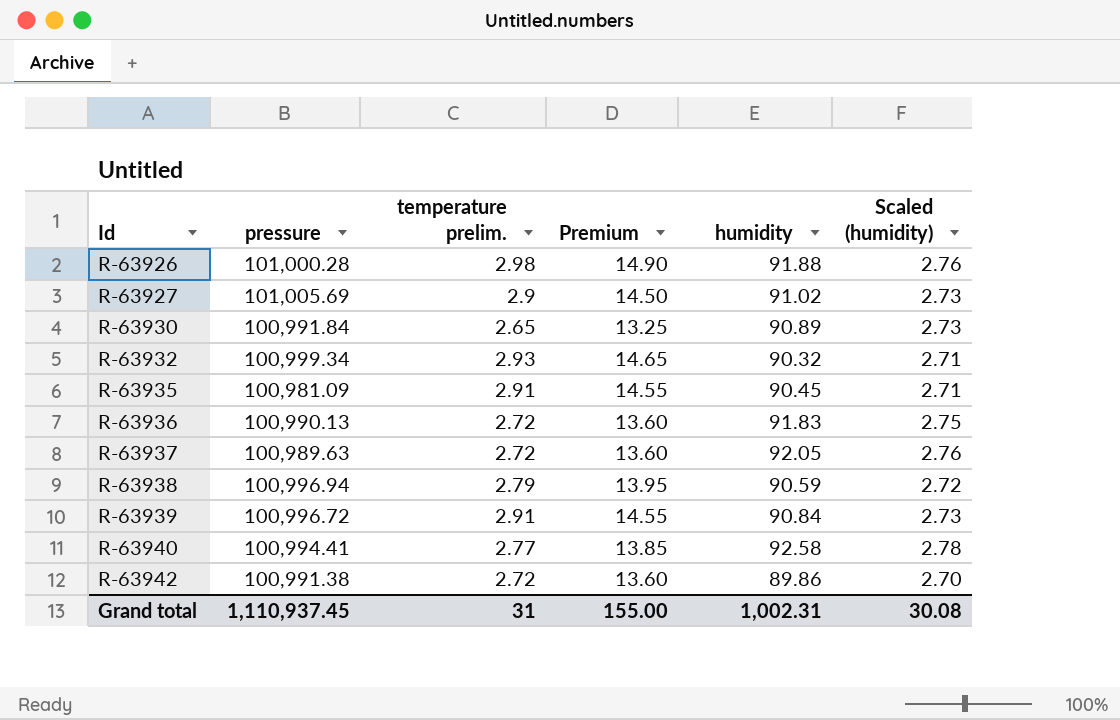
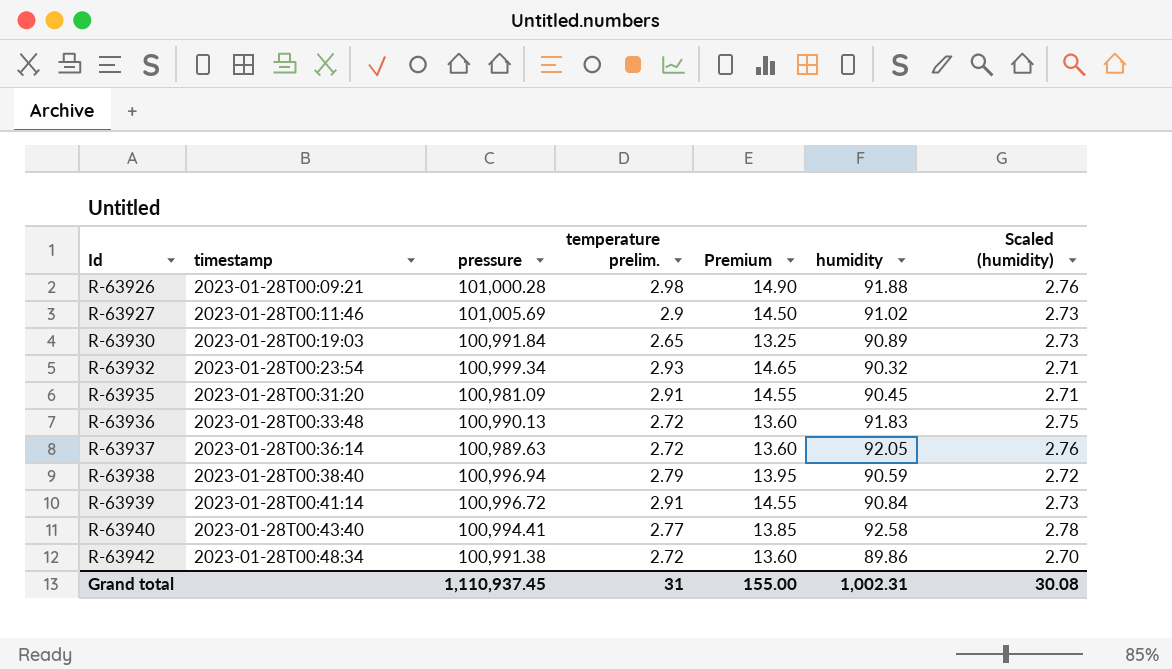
column timestamp | position: none -> 2

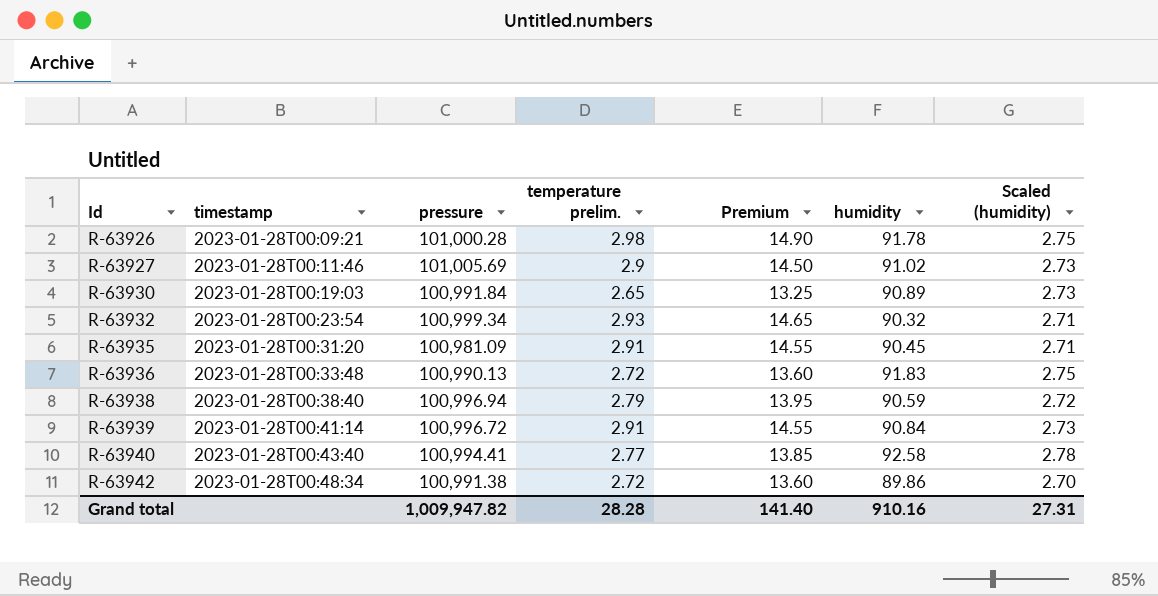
row R-63937: 2023-01-28T00:36:14 | 100,989.63 | 2.72 | 13.60 | 92.05 | 2.76 -> none
R-63926 | humidity: 91.88 -> 91.78
R-63926 | Scaled (humidity): 2.76 -> 2.75
Grand total | pressure: 1,110,937.45 -> 1,009,947.82
Grand total | temperature prelim.: 31 -> 28.28
Grand total | Premium: 155.00 -> 141.40
Grand total | humidity: 1,002.31 -> 910.16
Grand total | Scaled (humidity): 30.08 -> 27.31

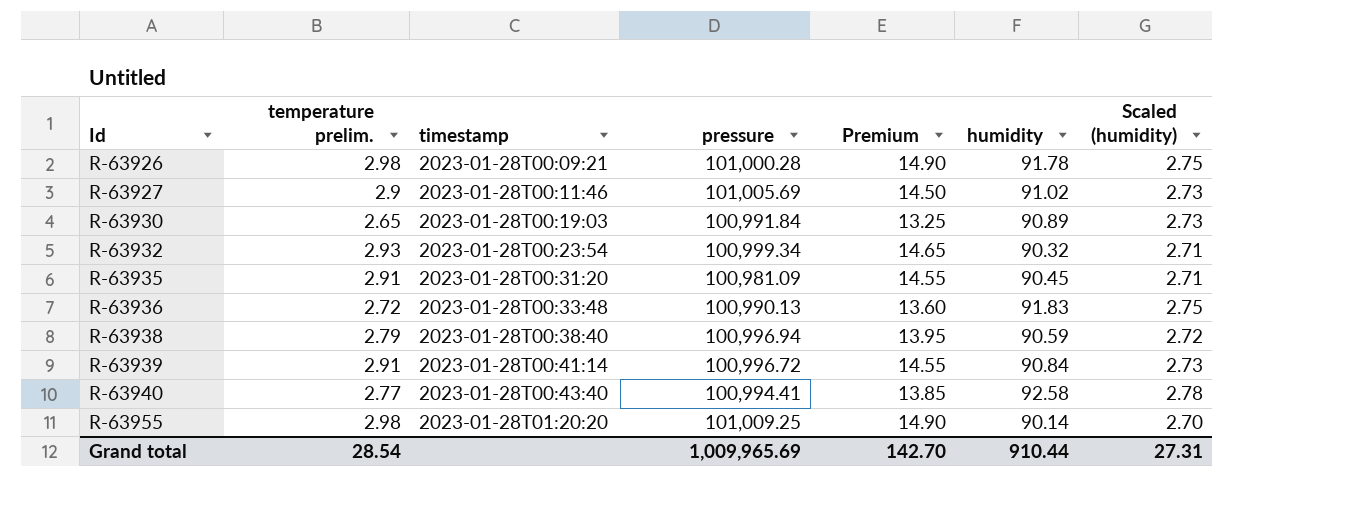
column temperature prelim. | position: 4 -> 2
row R-63942: 2023-01-28T00:48:34 | 100,991.38 | 2.72 | 13.60 | 89.86 | 2.70 -> none
row R-63955: none -> 2.98 | 2023-01-28T01:20:20 | 101,009.25 | 14.90 | 90.14 | 2.70
Grand total | temperature prelim.: 28.28 -> 28.54
Grand total | pressure: 1,009,947.82 -> 1,009,965.69
Grand total | Premium: 141.40 -> 142.70
Grand total | humidity: 910.16 -> 910.44

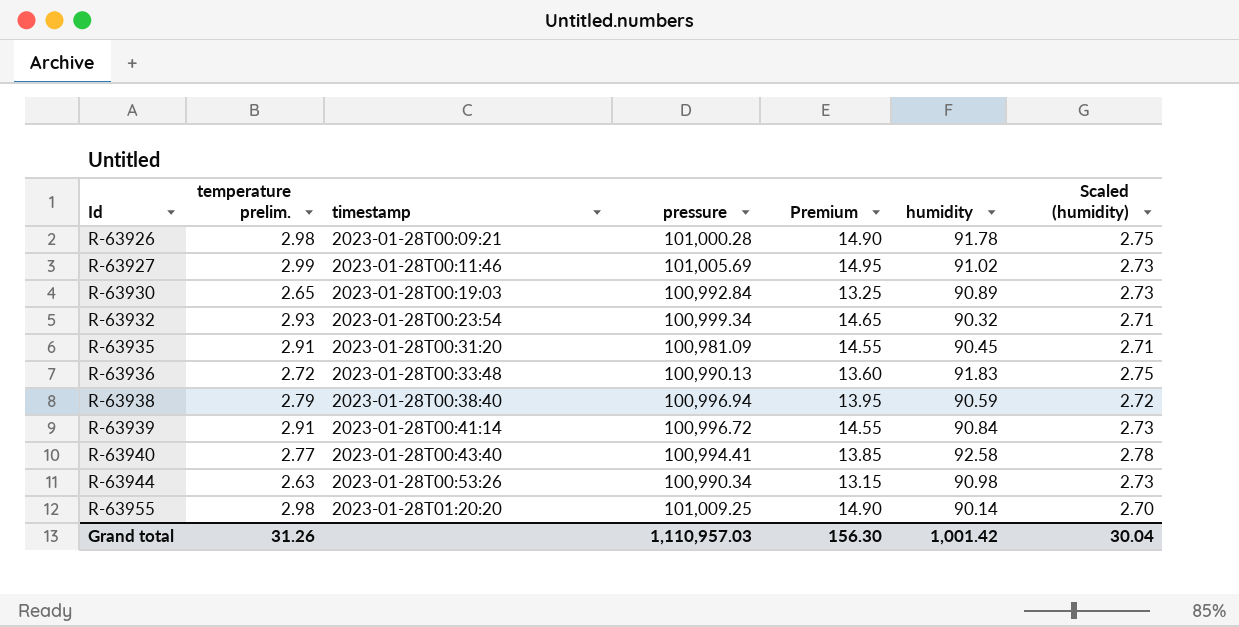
R-63927 | temperature prelim.: 2.9 -> 2.99
R-63927 | Premium: 14.50 -> 14.95
R-63930 | pressure: 100,991.84 -> 100,992.84
row R-63944: none -> 2.63 | 2023-01-28T00:53:26 | 100,990.34 | 13.15 | 90.98 | 2.73
Grand total | temperature prelim.: 28.54 -> 31.26
Grand total | pressure: 1,009,965.69 -> 1,110,957.03
Grand total | Premium: 142.70 -> 156.30
Grand total | humidity: 910.44 -> 1,001.42
Grand total | Scaled (humidity): 27.31 -> 30.04

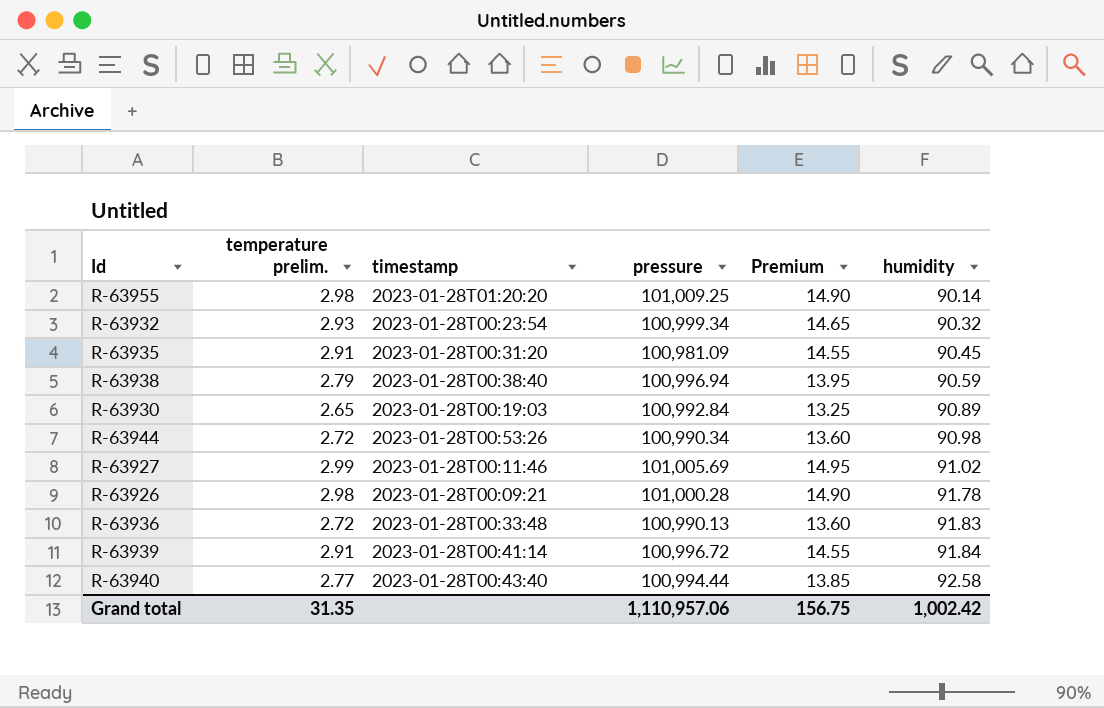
row order: Id ascending -> humidity ascending
column Scaled (humidity) | formula: [humidity] * 0.03 -> none
R-63944 | temperature prelim.: 2.63 -> 2.72
R-63944 | Premium: 13.15 -> 13.60
R-63939 | humidity: 90.84 -> 91.84
R-63940 | pressure: 100,994.41 -> 100,994.44
Grand total | temperature prelim.: 31.26 -> 31.35
Grand total | pressure: 1,110,957.03 -> 1,110,957.06
Grand total | Premium: 156.30 -> 156.75
Grand total | humidity: 1,001.42 -> 1,002.42

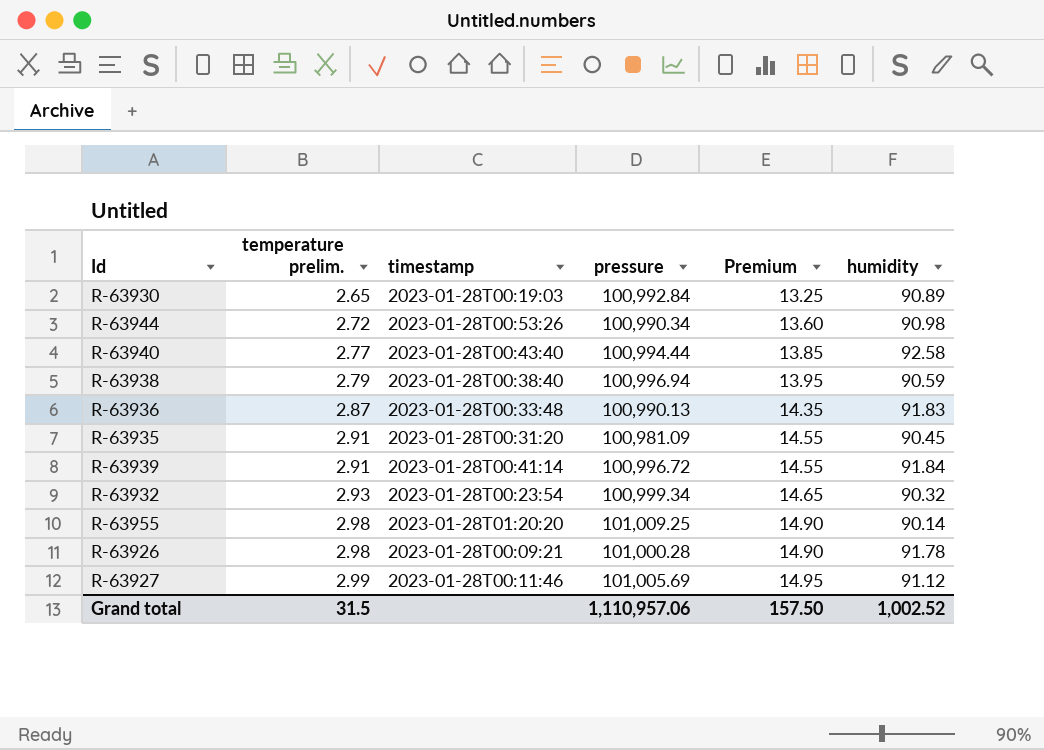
row order: humidity ascending -> temperature prelim. ascending
R-63936 | temperature prelim.: 2.72 -> 2.87
R-63936 | Premium: 13.60 -> 14.35
R-63927 | humidity: 91.02 -> 91.12
Grand total | temperature prelim.: 31.35 -> 31.5
Grand total | Premium: 156.75 -> 157.50
Grand total | humidity: 1,002.42 -> 1,002.52

